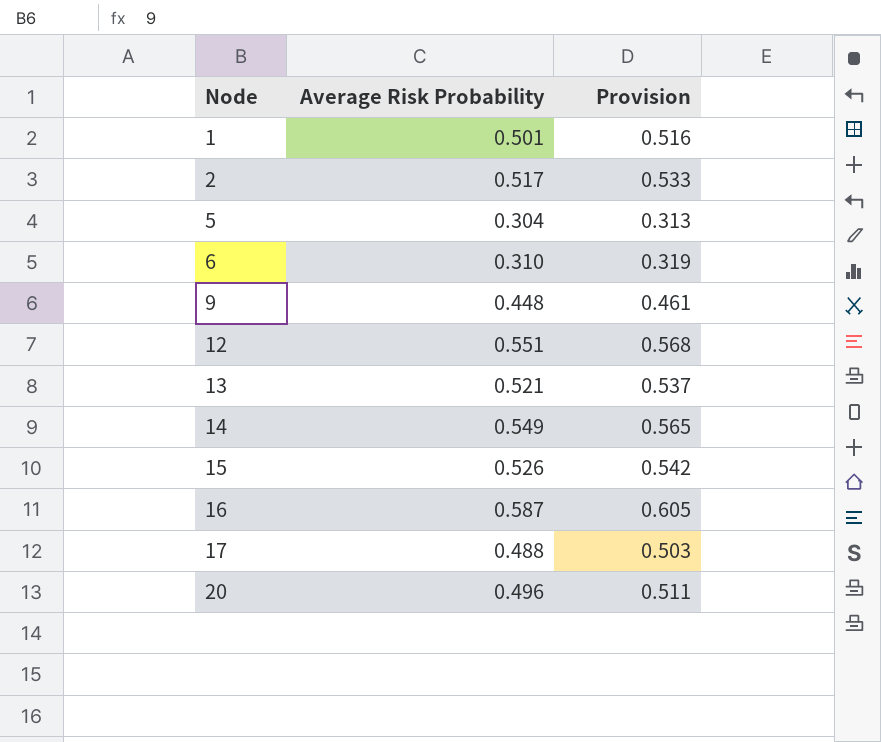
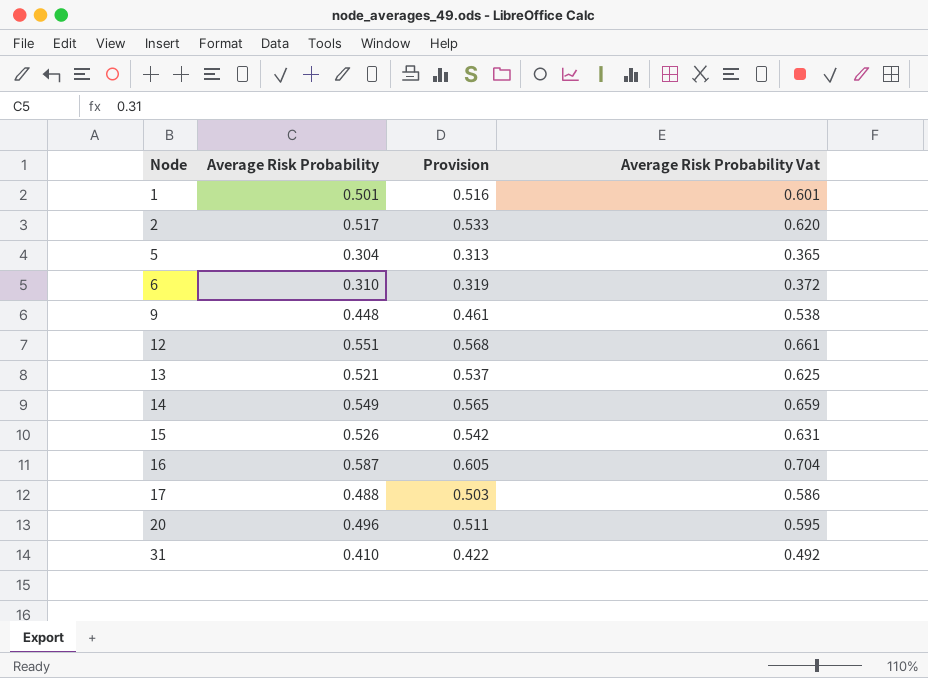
column Average Risk Probability Vat | formula: none -> [Average Risk Probability] * 1.2
row 31: none -> 0.410 | 0.422 | 0.492

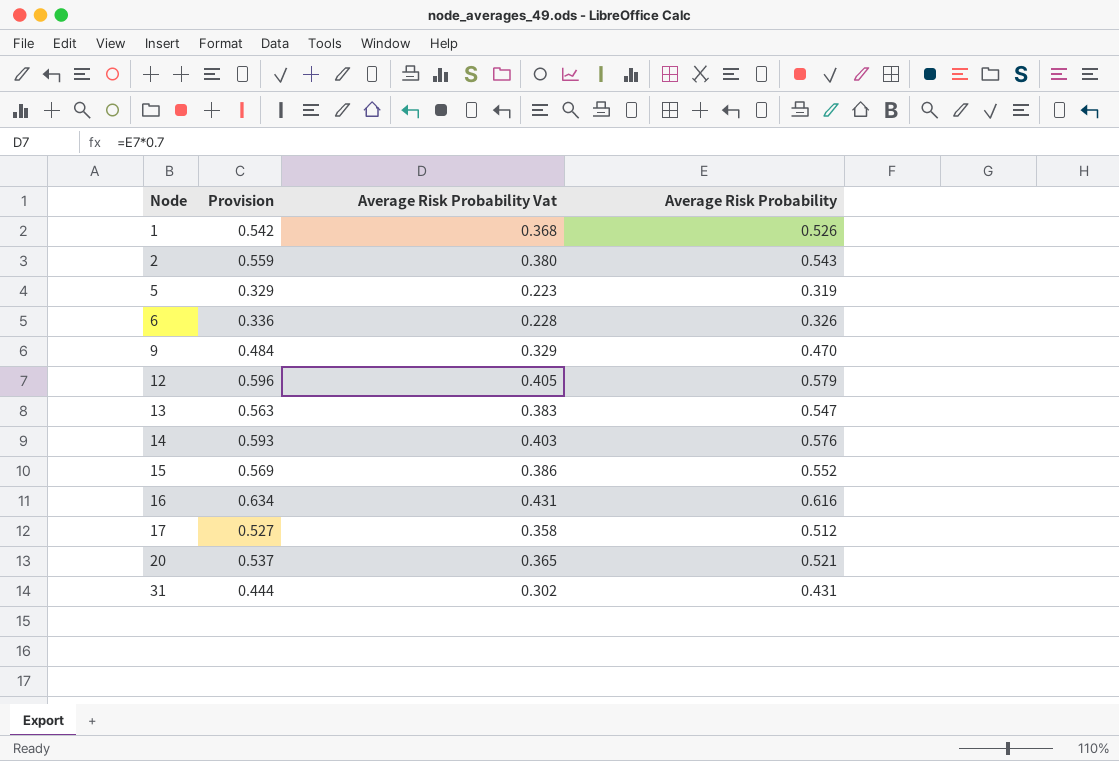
column Average Risk Probability Vat | formula: [Average Risk Probability] * 1.2 -> [Average Risk Probability] * 0.7
column Average Risk Probability | position: 2 -> 4
1 | Provision: 0.516 -> 0.542
1 | Average Risk Probability: 0.501 -> 0.526
2 | Provision: 0.533 -> 0.559
2 | Average Risk Probability: 0.517 -> 0.543
5 | Provision: 0.313 -> 0.329
5 | Average Risk Probability: 0.304 -> 0.319
6 | Provision: 0.319 -> 0.336
6 | Average Risk Probability: 0.310 -> 0.326
9 | Provision: 0.461 -> 0.484
9 | Average Risk Probability: 0.448 -> 0.470
12 | Provision: 0.568 -> 0.596
12 | Average Risk Probability: 0.551 -> 0.579
13 | Provision: 0.537 -> 0.563
13 | Average Risk Probability: 0.521 -> 0.547
14 | Provision: 0.565 -> 0.593
14 | Average Risk Probability: 0.549 -> 0.576
15 | Provision: 0.542 -> 0.569
15 | Average Risk Probability: 0.526 -> 0.552
16 | Provision: 0.605 -> 0.634
16 | Average Risk Probability: 0.587 -> 0.616
17 | Provision: 0.503 -> 0.527
17 | Average Risk Probability: 0.488 -> 0.512
20 | Provision: 0.511 -> 0.537
20 | Average Risk Probability: 0.496 -> 0.521
31 | Provision: 0.422 -> 0.444
31 | Average Risk Probability: 0.410 -> 0.431

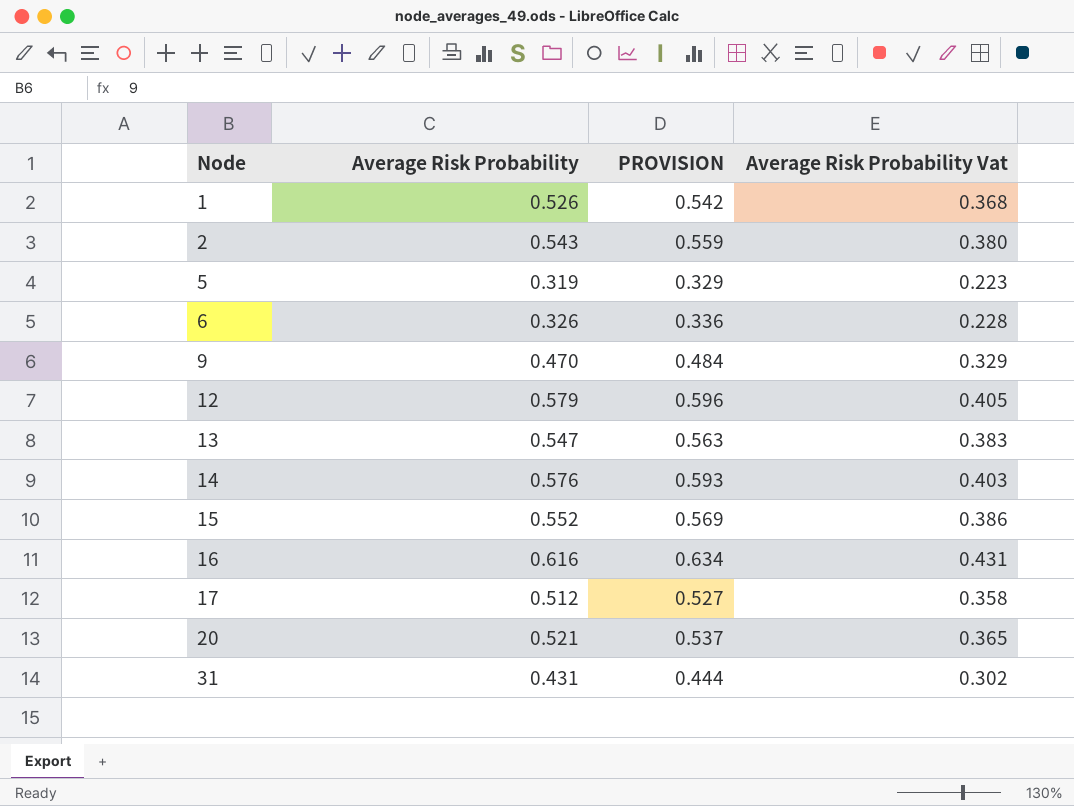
column Average Risk Probability | position: 4 -> 2
column name: Provision -> PROVISION

